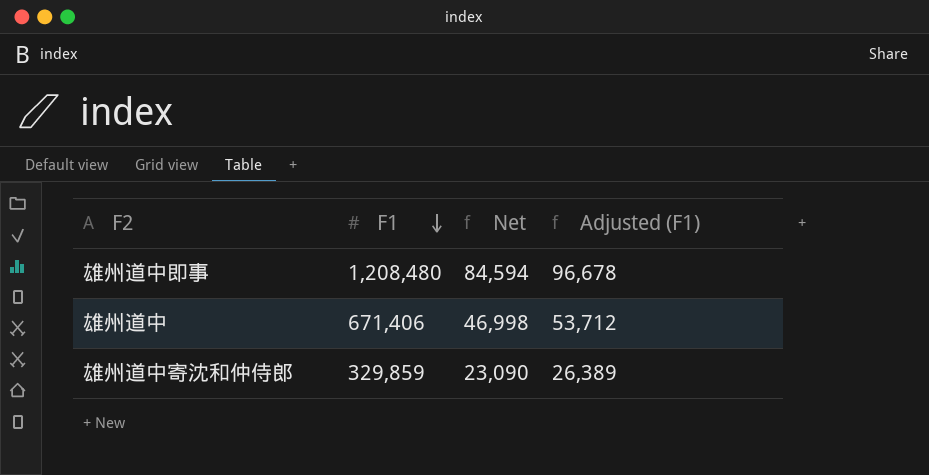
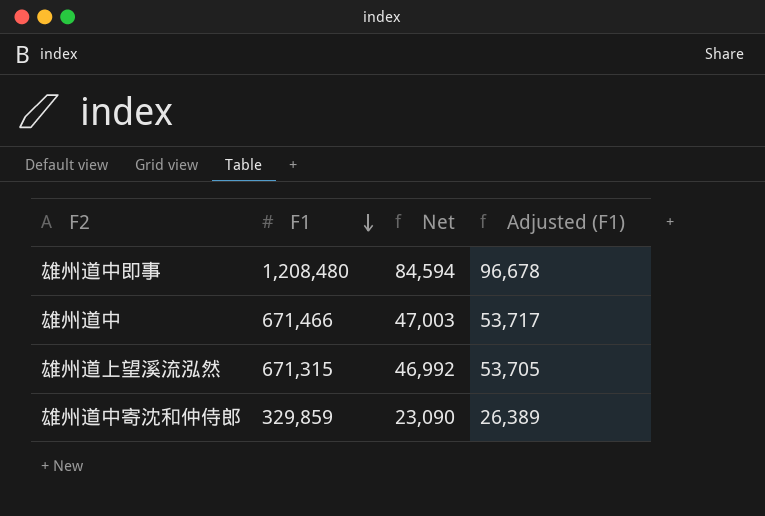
雄州道中 | F1: 671,406 -> 671,466
雄州道中 | Net: 46,998 -> 47,003
雄州道中 | Adjusted (F1): 53,712 -> 53,717
row 雄州道上望溪流泓然: none -> 671,315 | 46,992 | 53,705

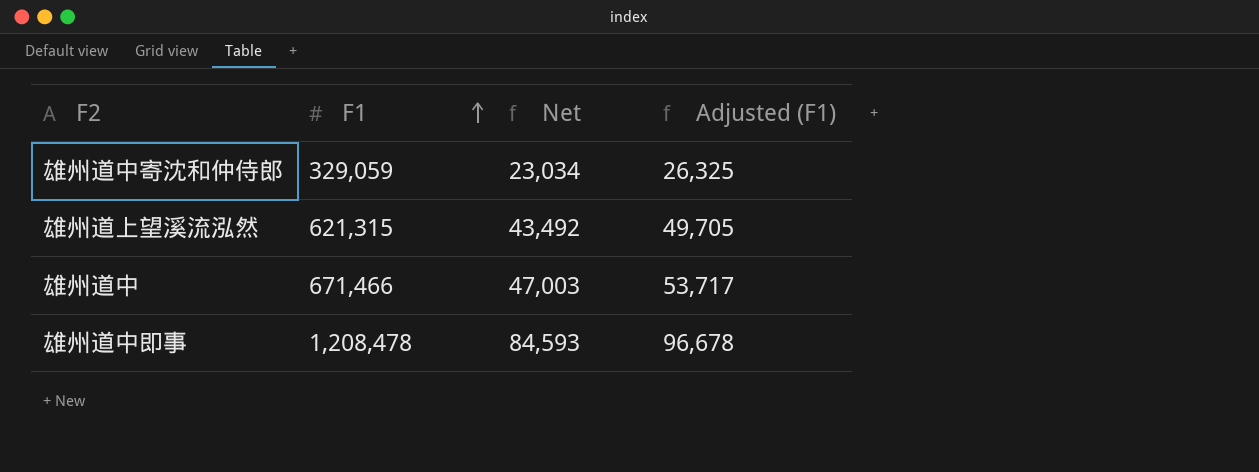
row order: F1 descending -> F1 ascending
雄州道中寄沈和仲侍郎 | F1: 329,859 -> 329,059
雄州道中寄沈和仲侍郎 | Net: 23,090 -> 23,034
雄州道中寄沈和仲侍郎 | Adjusted (F1): 26,389 -> 26,325
雄州道上望溪流泓然 | F1: 671,315 -> 621,315
雄州道上望溪流泓然 | Net: 46,992 -> 43,492
雄州道上望溪流泓然 | Adjusted (F1): 53,705 -> 49,705
雄州道中即事 | F1: 1,208,480 -> 1,208,478
雄州道中即事 | Net: 84,594 -> 84,593

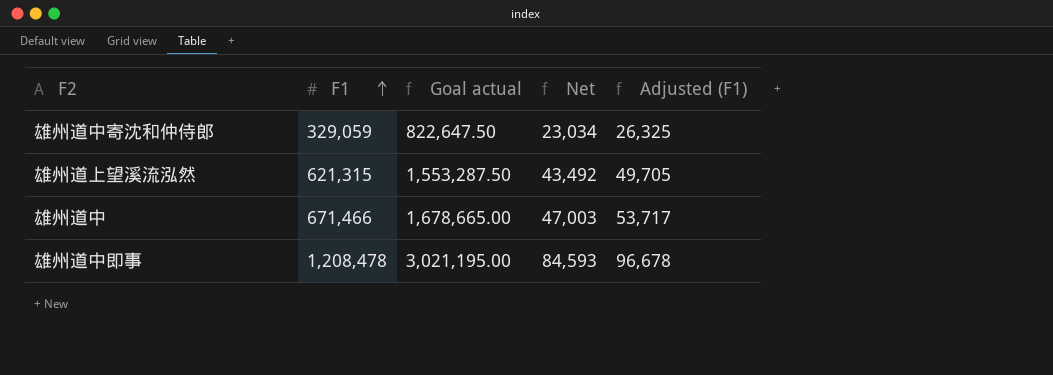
column Goal actual | formula: none -> [F1] * 2.5

